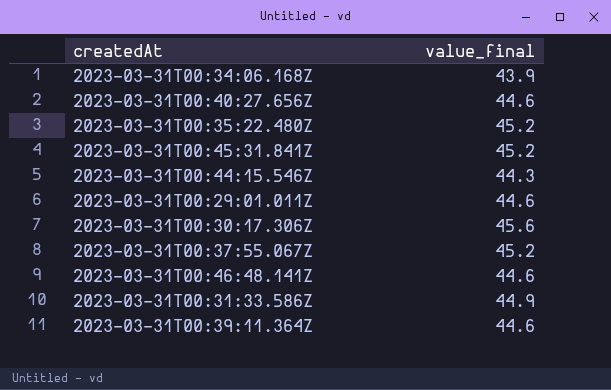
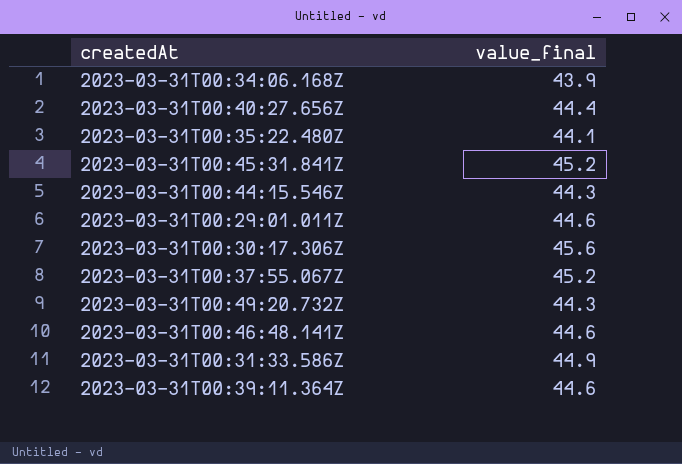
2023-03-31T00:40:27.656Z | value_final: 44.6 -> 44.4
2023-03-31T00:35:22.480Z | value_final: 45.2 -> 44.1
row 2023-03-31T00:49:20.732Z: none -> 44.3

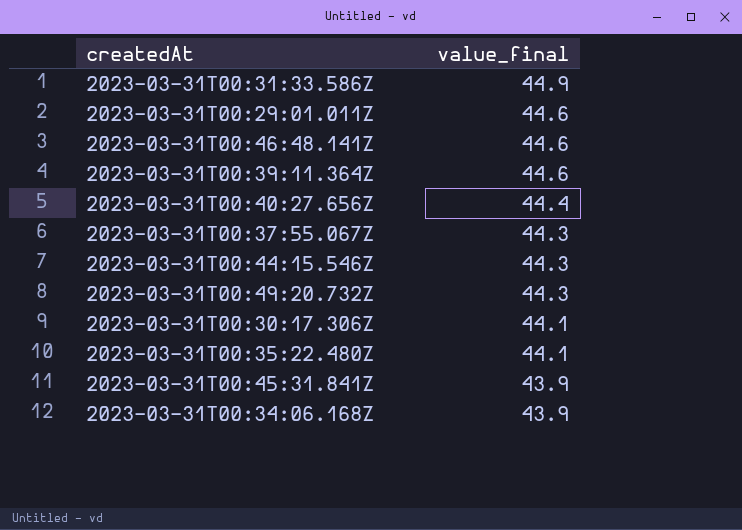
row order: none -> value_final descending
2023-03-31T00:37:55.067Z | value_final: 45.2 -> 44.3
2023-03-31T00:30:17.306Z | value_final: 45.6 -> 44.1
2023-03-31T00:45:31.841Z | value_final: 45.2 -> 43.9

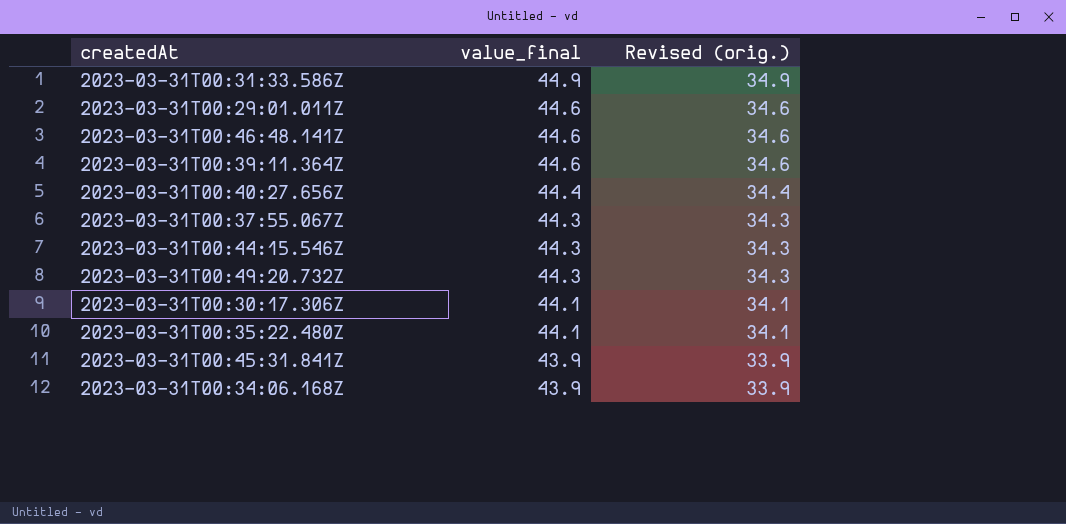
column Revised (orig.) | formula: none -> [value_final] - 10

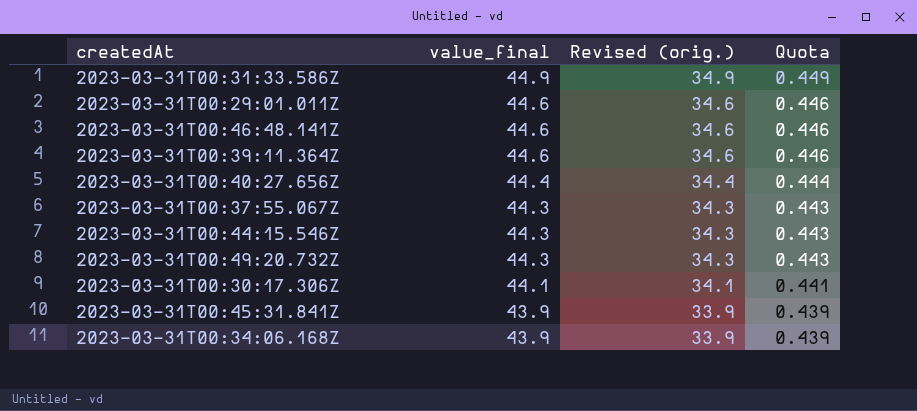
column Quota | formula: none -> [value_final] * 0.01
row 2023-03-31T00:35:22.480Z: 44.1 | 34.1 -> none

